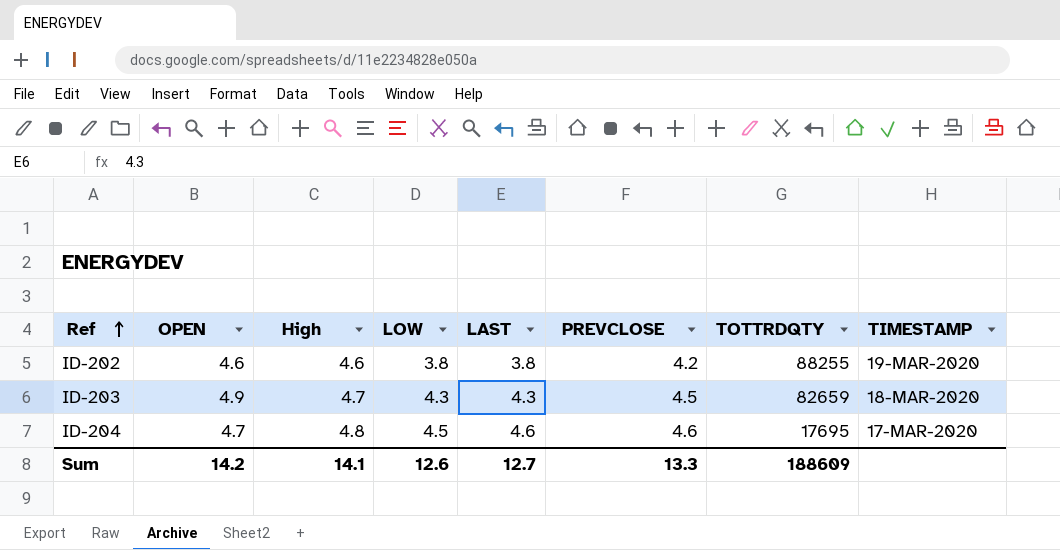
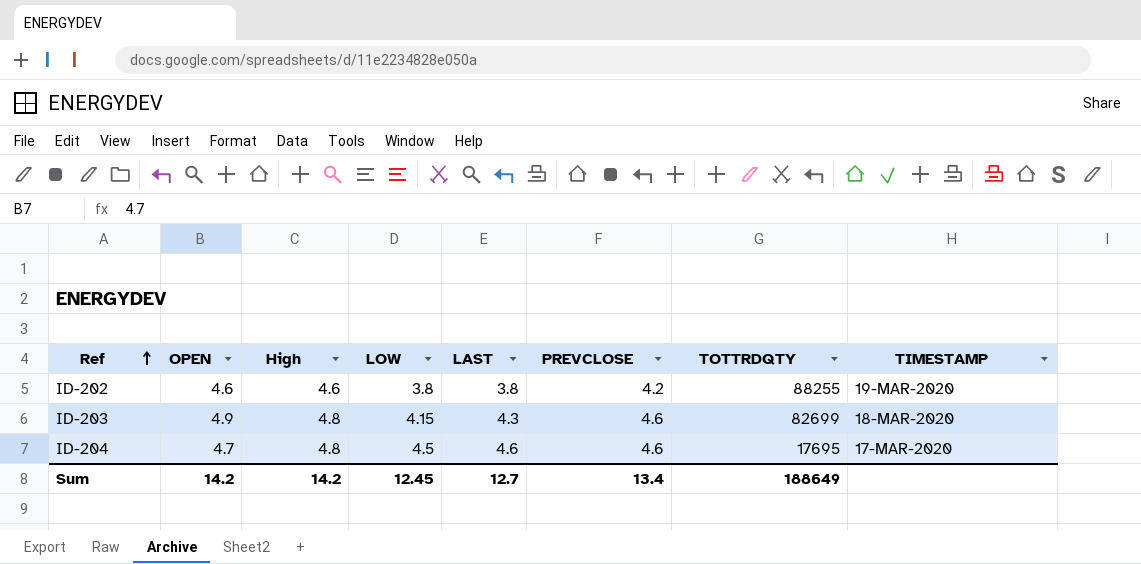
ID-203 | High: 4.7 -> 4.8
ID-203 | LOW: 4.3 -> 4.15
ID-203 | PREVCLOSE: 4.5 -> 4.6
ID-203 | TOTTRDQTY: 82659 -> 82699
Sum | High: 14.1 -> 14.2
Sum | LOW: 12.6 -> 12.45
Sum | PREVCLOSE: 13.3 -> 13.4
Sum | TOTTRDQTY: 188609 -> 188649

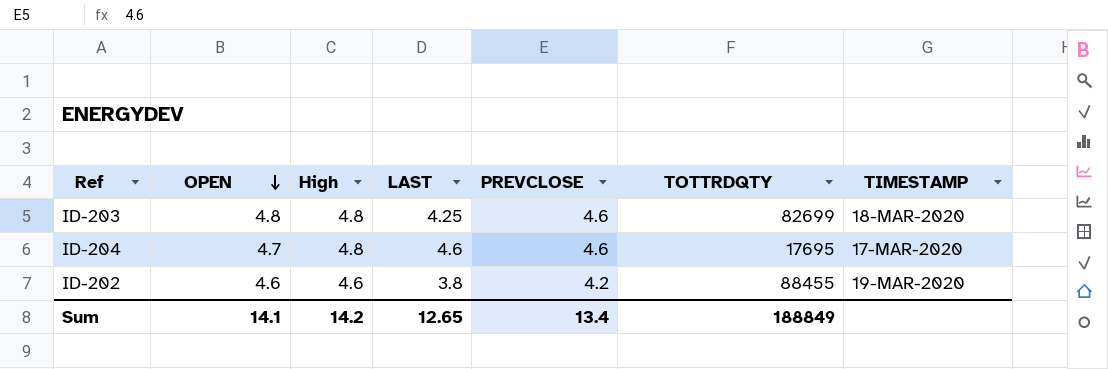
row order: Ref ascending -> OPEN descending
column LOW | position: 4 -> none
ID-203 | OPEN: 4.9 -> 4.8
ID-203 | LAST: 4.3 -> 4.25
ID-202 | TOTTRDQTY: 88255 -> 88455
Sum | OPEN: 14.2 -> 14.1
Sum | LAST: 12.7 -> 12.65
Sum | TOTTRDQTY: 188649 -> 188849

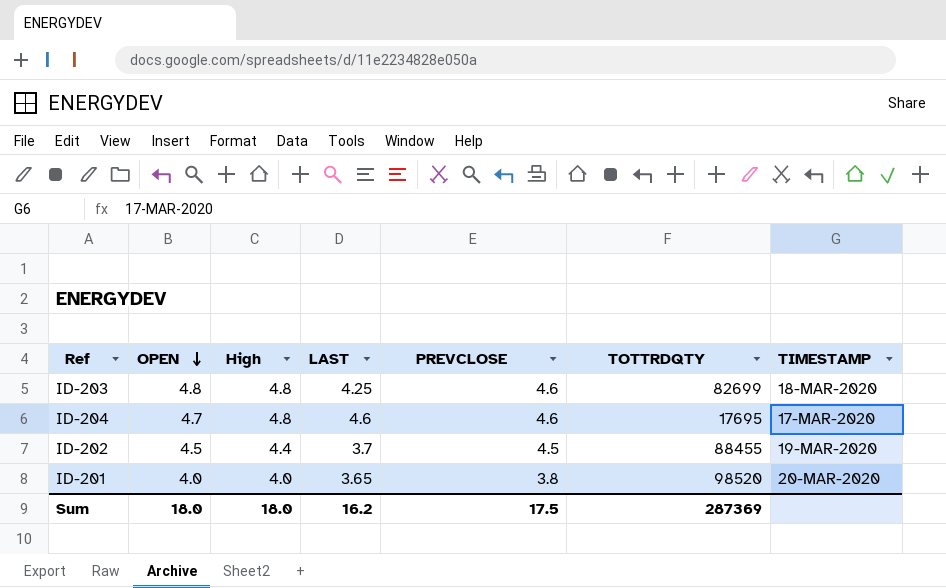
ID-202 | OPEN: 4.6 -> 4.5
ID-202 | High: 4.6 -> 4.4
ID-202 | LAST: 3.8 -> 3.7
ID-202 | PREVCLOSE: 4.2 -> 4.5
row ID-201: none -> 4.0 | 4.0 | 3.65 | 3.8 | 98520 | 20-MAR-2020
Sum | OPEN: 14.1 -> 18.0
Sum | High: 14.2 -> 18.0
Sum | LAST: 12.65 -> 16.2
Sum | PREVCLOSE: 13.4 -> 17.5
Sum | TOTTRDQTY: 188849 -> 287369

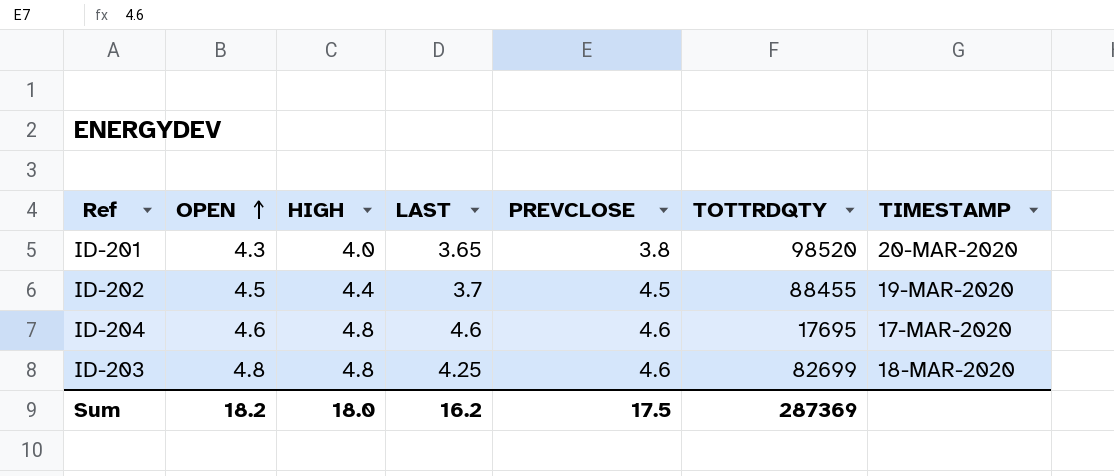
row order: OPEN descending -> OPEN ascending
column name: High -> HIGH
ID-201 | OPEN: 4.0 -> 4.3
ID-204 | OPEN: 4.7 -> 4.6
Sum | OPEN: 18.0 -> 18.2

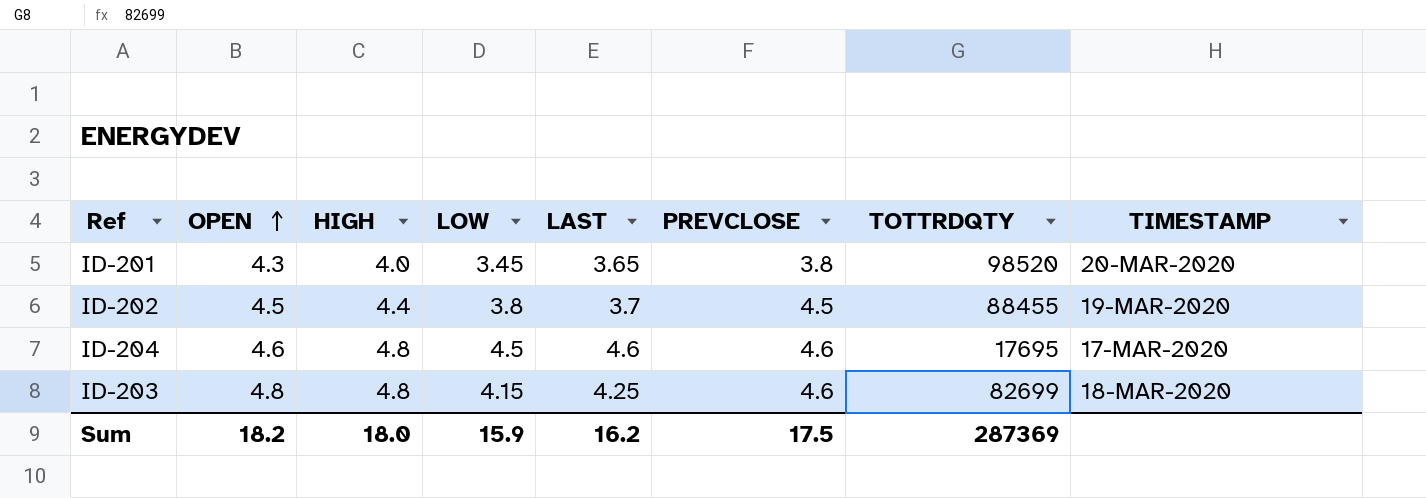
column LOW | position: none -> 4

